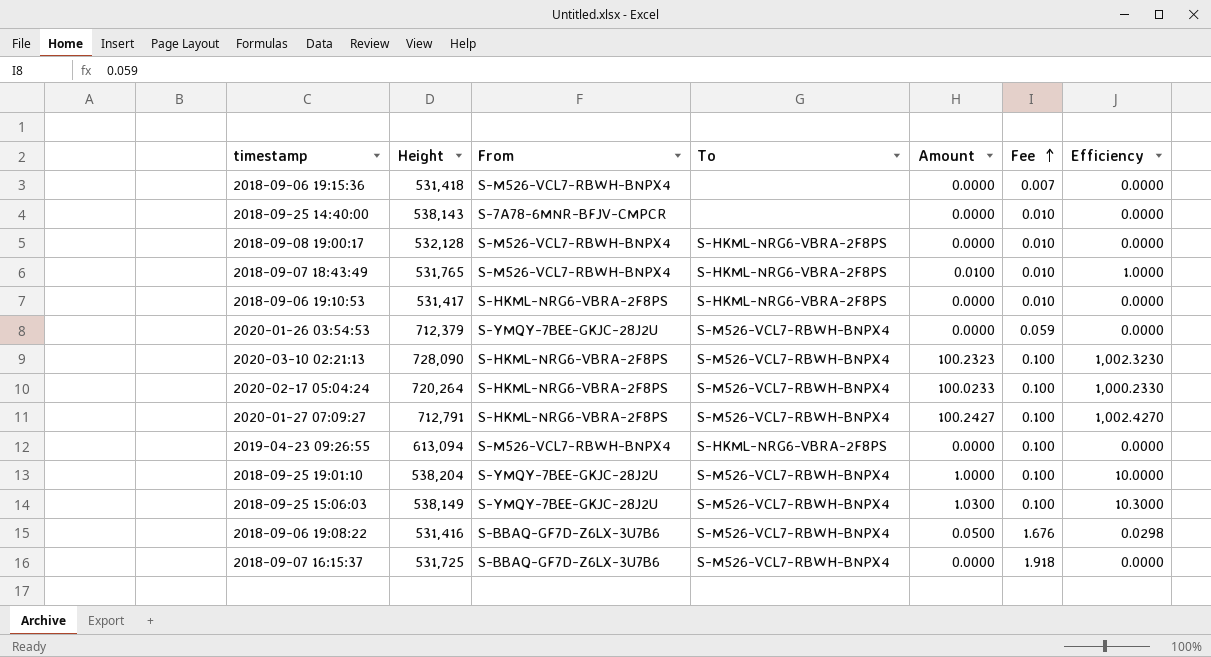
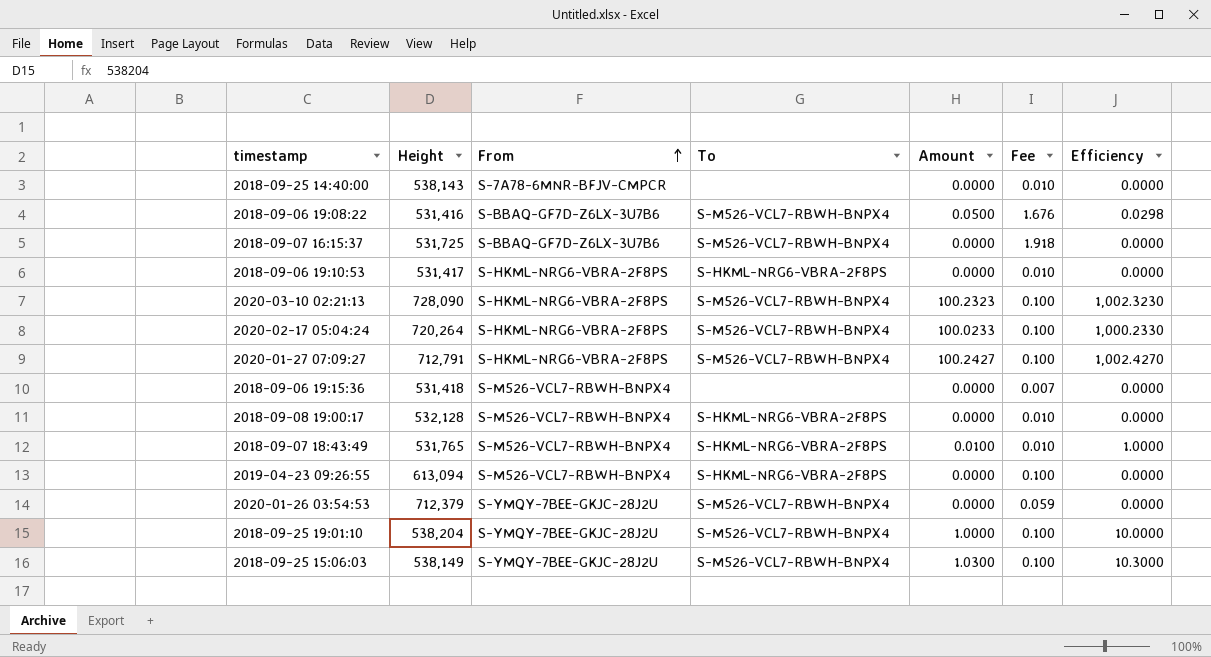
row order: Fee ascending -> From ascending

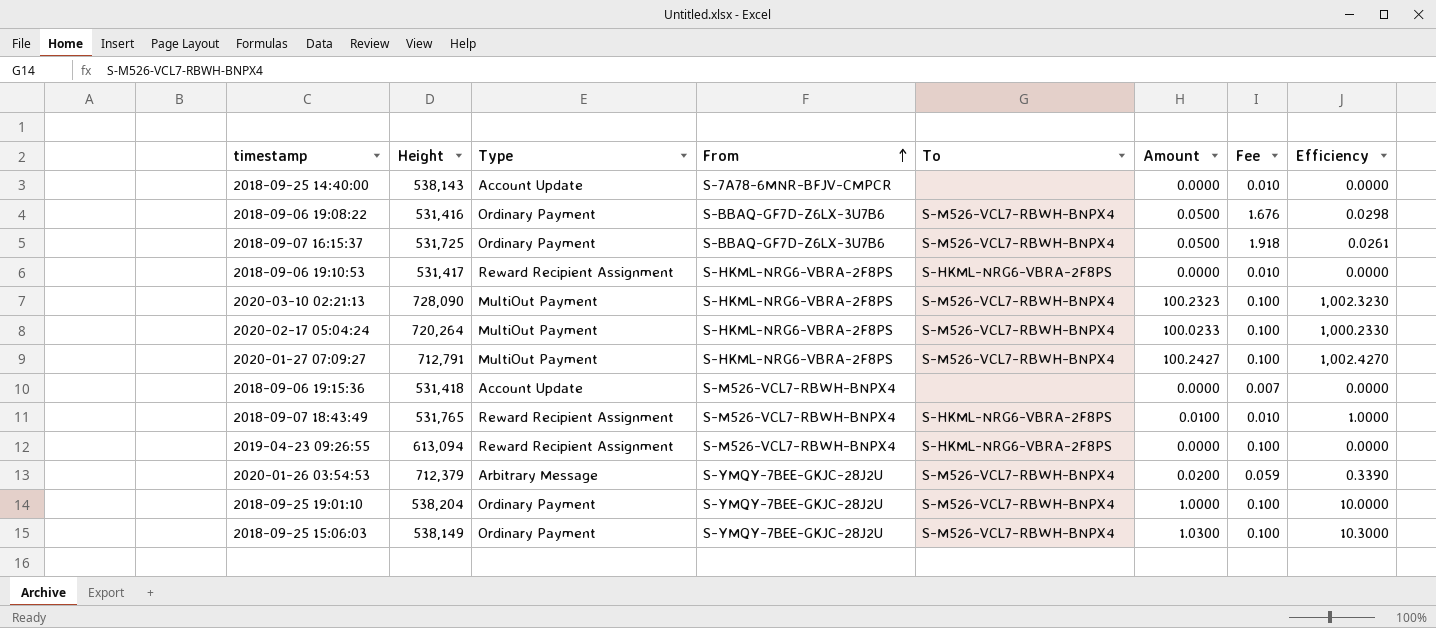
column Type | position: none -> 3
row 2018-09-08 19:00:17: 532,128 | S-M526-VCL7-RBWH-BNPX4 | S-HKML-NRG6-VBRA-2F8PS | 0.0000 | 0.010 | 0.0000 -> none
2018-09-07 16:15:37 | Amount: 0.0000 -> 0.0500
2018-09-07 16:15:37 | Efficiency: 0.0000 -> 0.0261
2020-01-26 03:54:53 | Amount: 0.0000 -> 0.0200
2020-01-26 03:54:53 | Efficiency: 0.0000 -> 0.3390

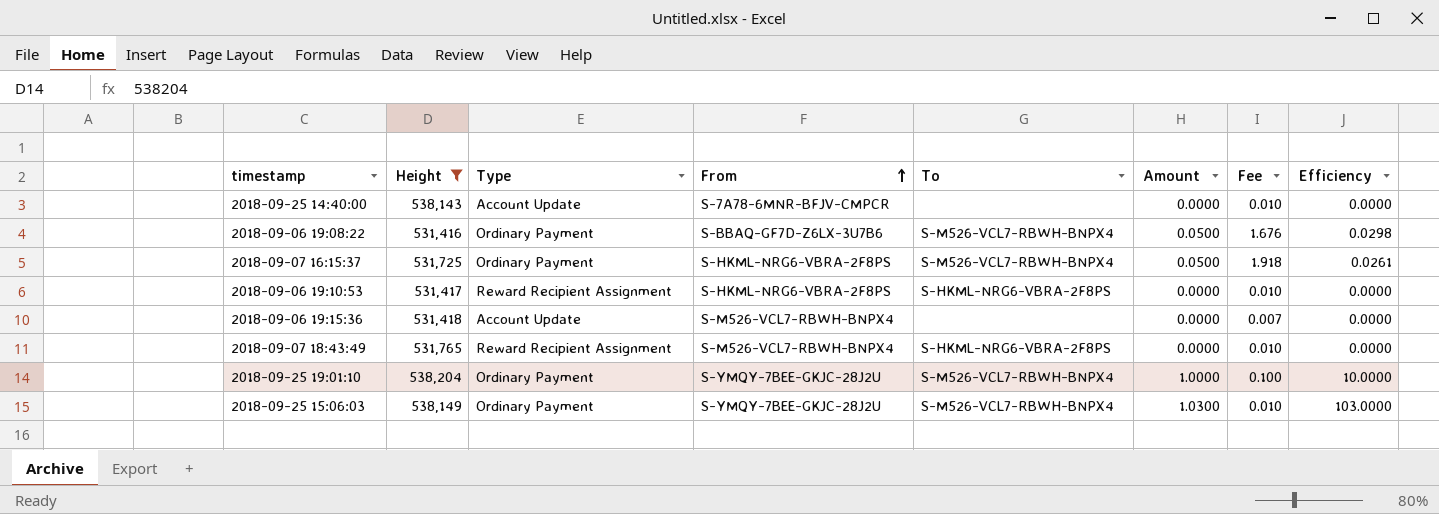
filter: none -> Height <= 538,204
2018-09-07 16:15:37 | From: S-BBAQ-GF7D-Z6LX-3U7B6 -> S-HKML-NRG6-VBRA-2F8PS
2018-09-07 18:43:49 | Amount: 0.0100 -> 0.0000
2018-09-07 18:43:49 | Efficiency: 1.0000 -> 0.0000
2018-09-25 15:06:03 | Fee: 0.100 -> 0.010
2018-09-25 15:06:03 | Efficiency: 10.3000 -> 103.0000

